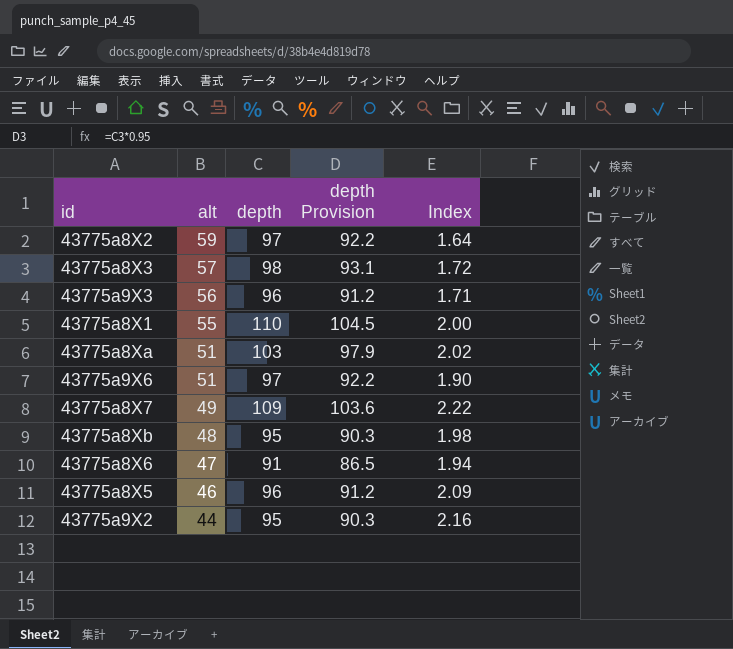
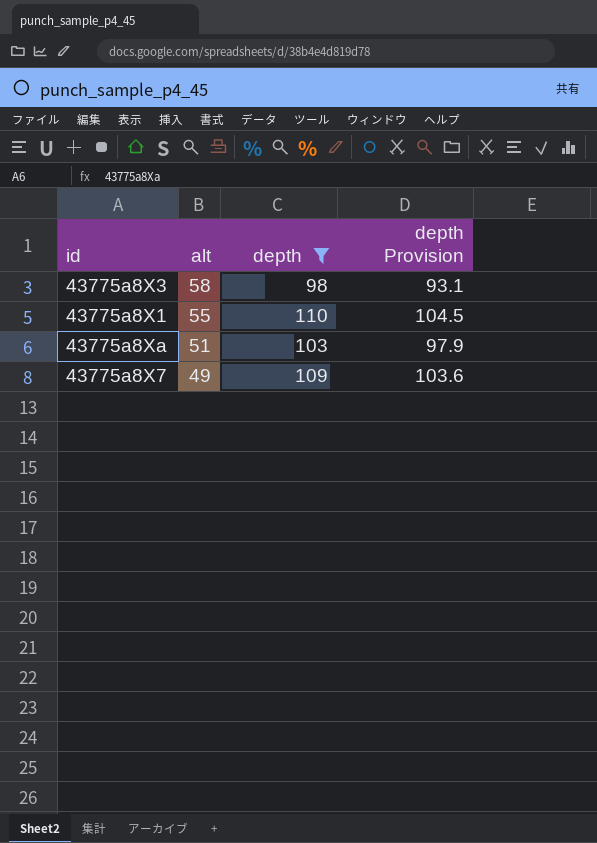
filter: none -> depth >= 98
column Index | formula: [depth] / [alt] -> none
43775a8X3 | alt: 57 -> 58

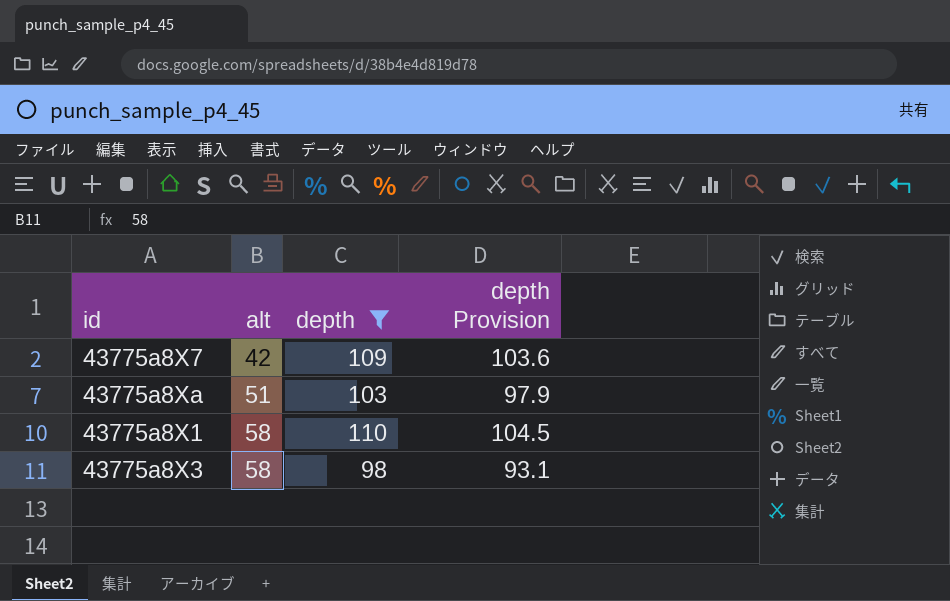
row order: alt descending -> alt ascending
43775a8X7 | alt: 49 -> 42
43775a8X1 | alt: 55 -> 58

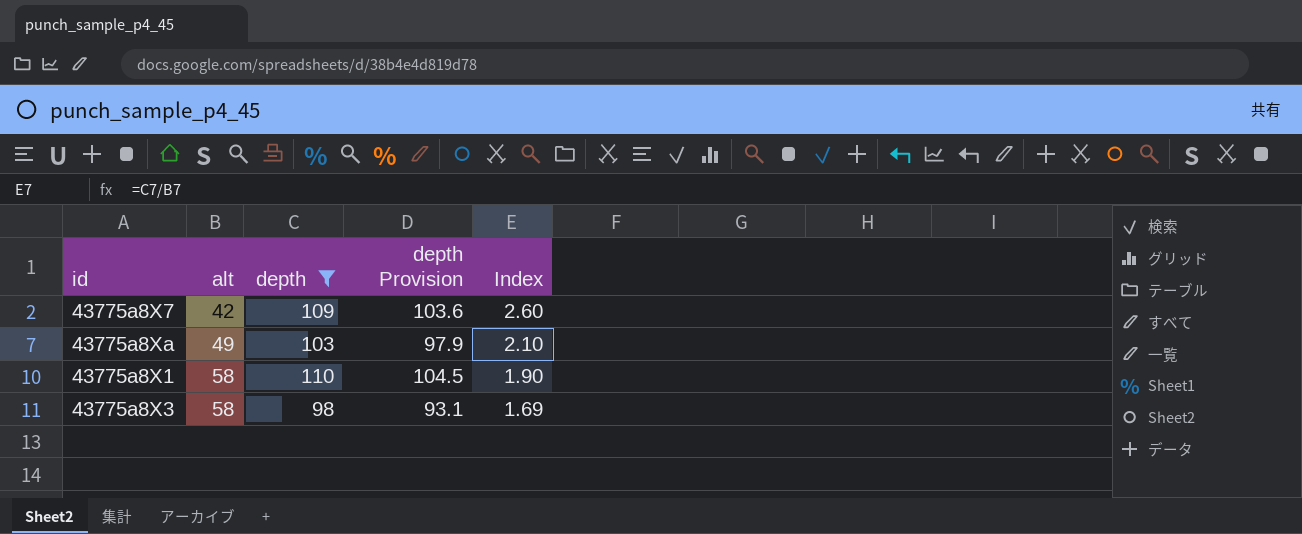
column Index | formula: none -> [depth] / [alt]
43775a8Xa | alt: 51 -> 49

